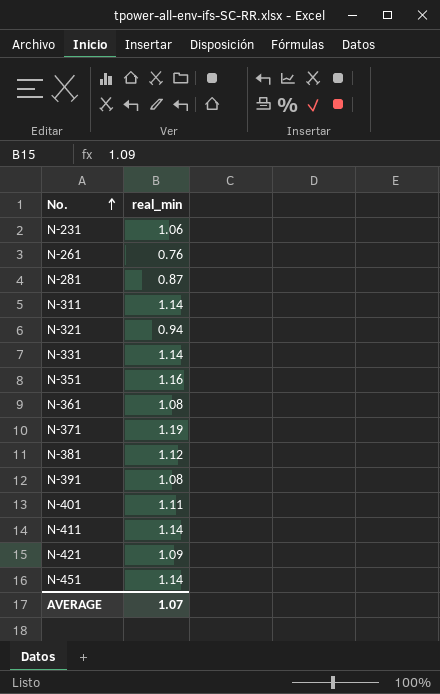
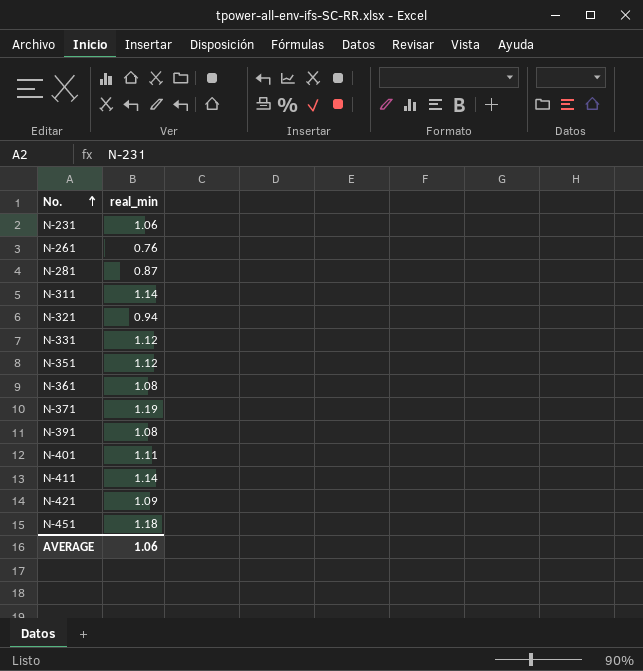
row N-381: 1.12 -> none
N-331 | real_min: 1.14 -> 1.12
N-351 | real_min: 1.16 -> 1.12
N-451 | real_min: 1.14 -> 1.18
AVERAGE | real_min: 1.07 -> 1.06

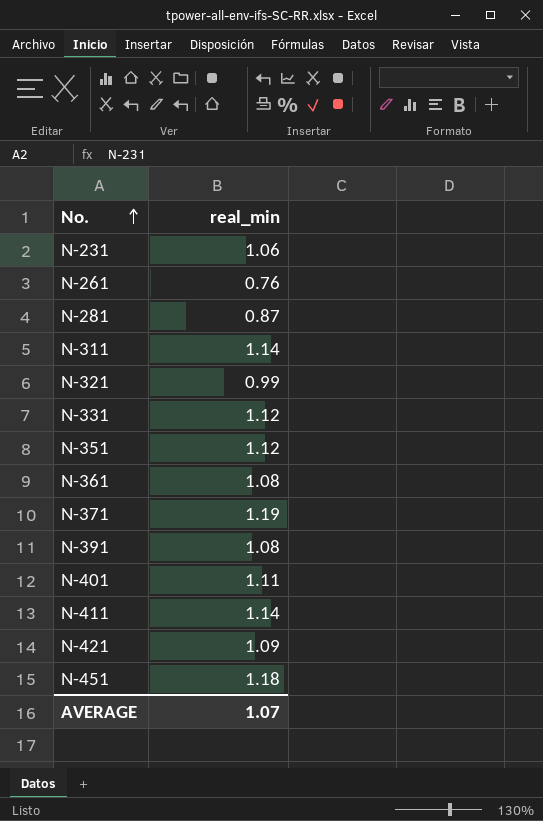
N-321 | real_min: 0.94 -> 0.99
AVERAGE | real_min: 1.06 -> 1.07

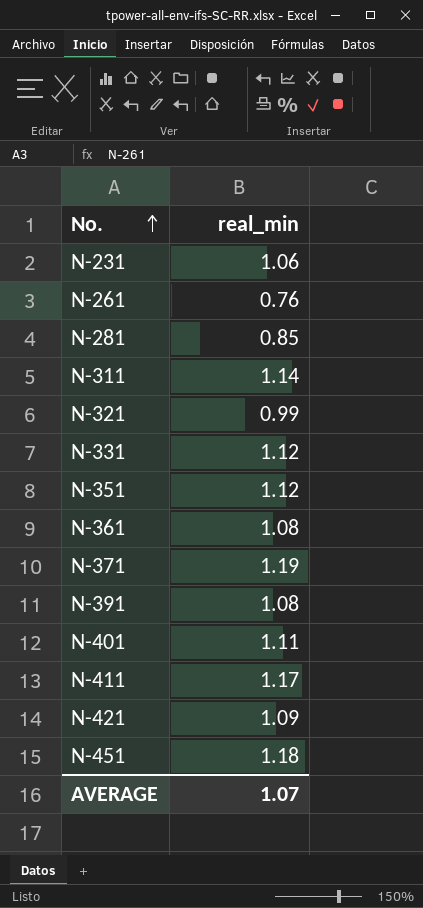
N-281 | real_min: 0.87 -> 0.85
N-411 | real_min: 1.14 -> 1.17

